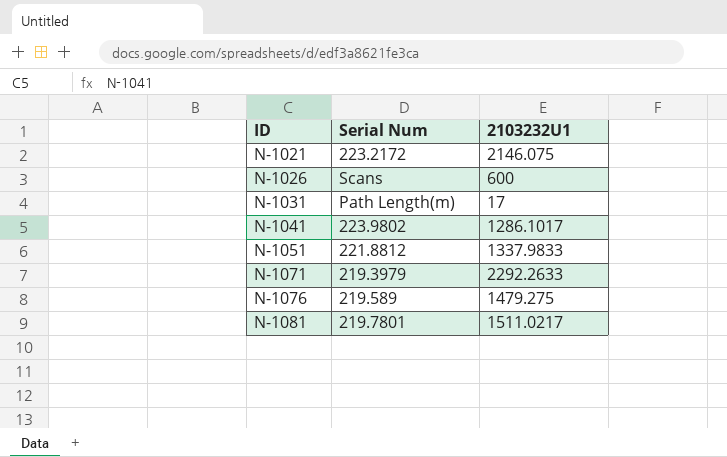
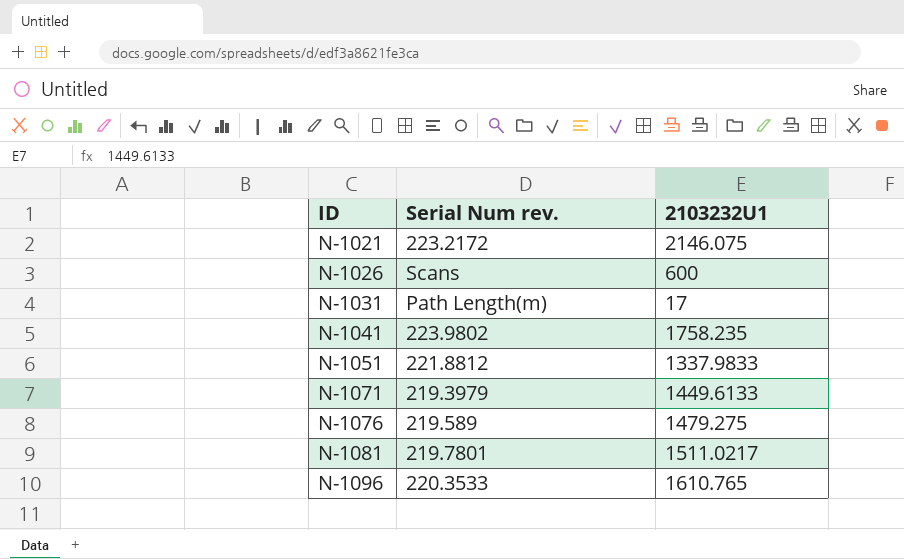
column name: Serial Num -> Serial Num rev.
N-1041 | 2103232U1: 1286.1017 -> 1758.235
N-1071 | 2103232U1: 2292.2633 -> 1449.6133
row N-1096: none -> 220.3533 | 1610.765

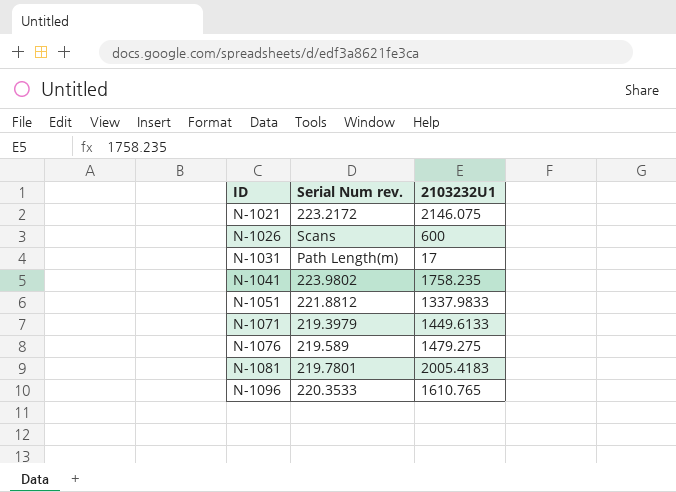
N-1081 | 2103232U1: 1511.0217 -> 2005.4183

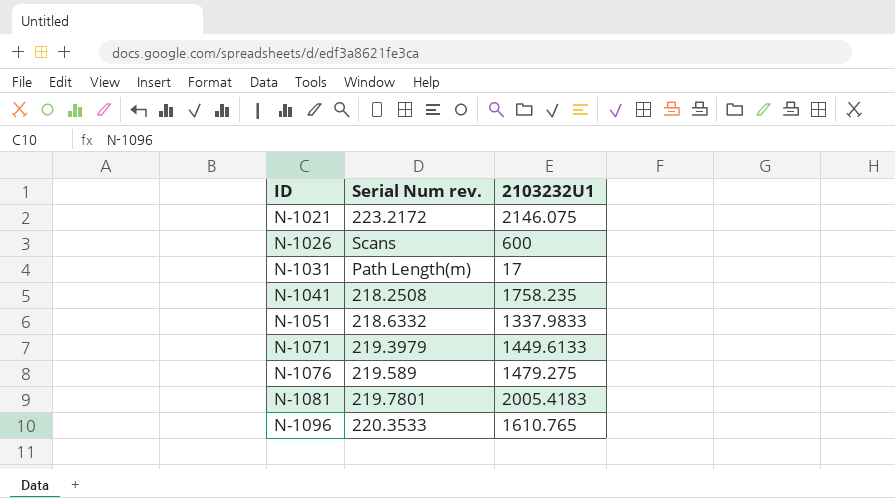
N-1041 | Serial Num rev.: 223.9802 -> 218.2508
N-1051 | Serial Num rev.: 221.8812 -> 218.6332

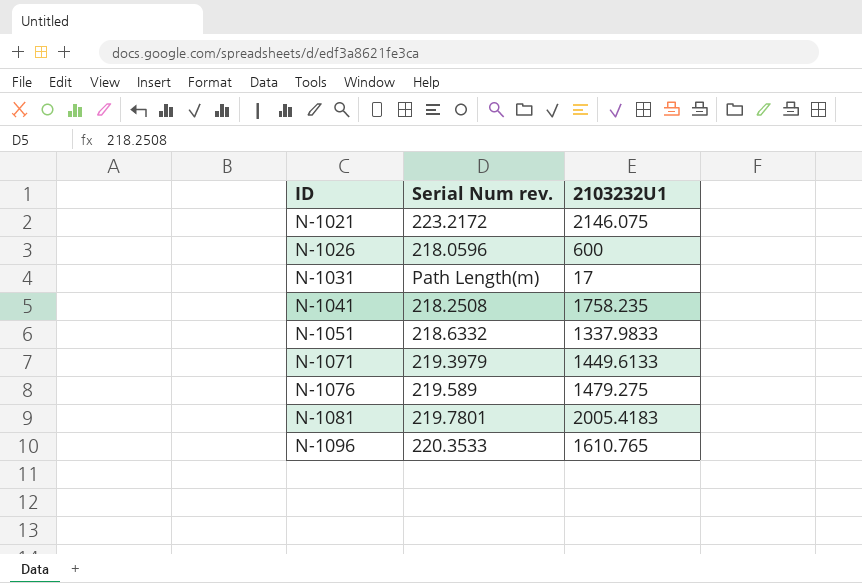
N-1026 | Serial Num rev.: Scans -> 218.0596

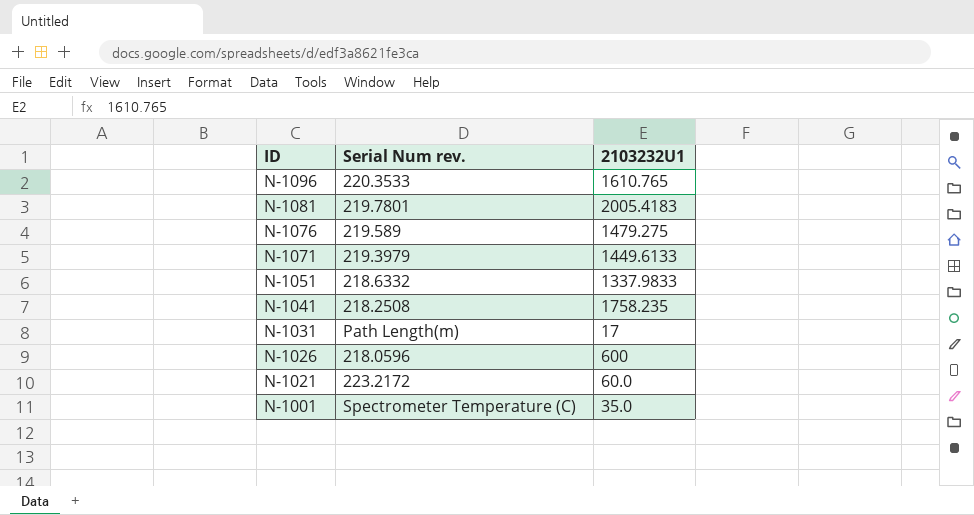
row order: ID ascending -> ID descending
N-1021 | 2103232U1: 2146.075 -> 60.0
row N-1001: none -> Spectrometer Temperature (C) | 35.0

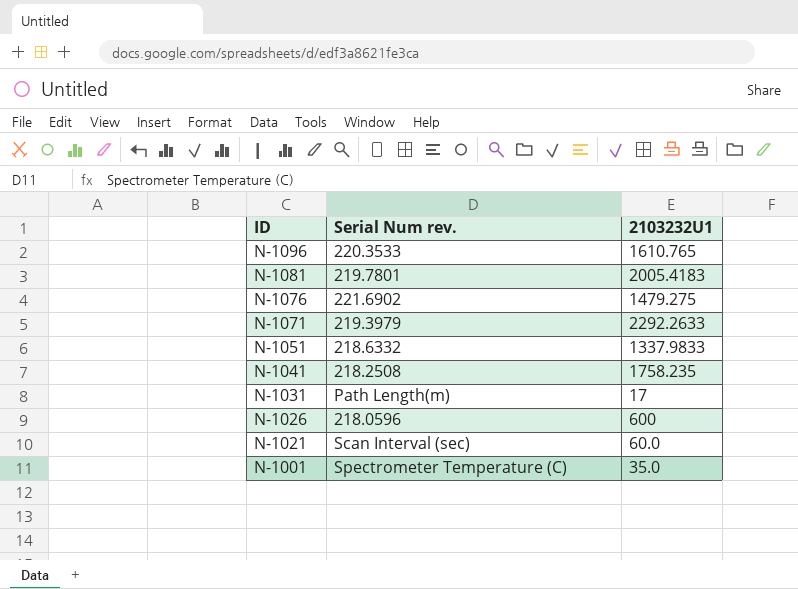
N-1076 | Serial Num rev.: 219.589 -> 221.6902
N-1071 | 2103232U1: 1449.6133 -> 2292.2633
N-1021 | Serial Num rev.: 223.2172 -> Scan Interval (sec)

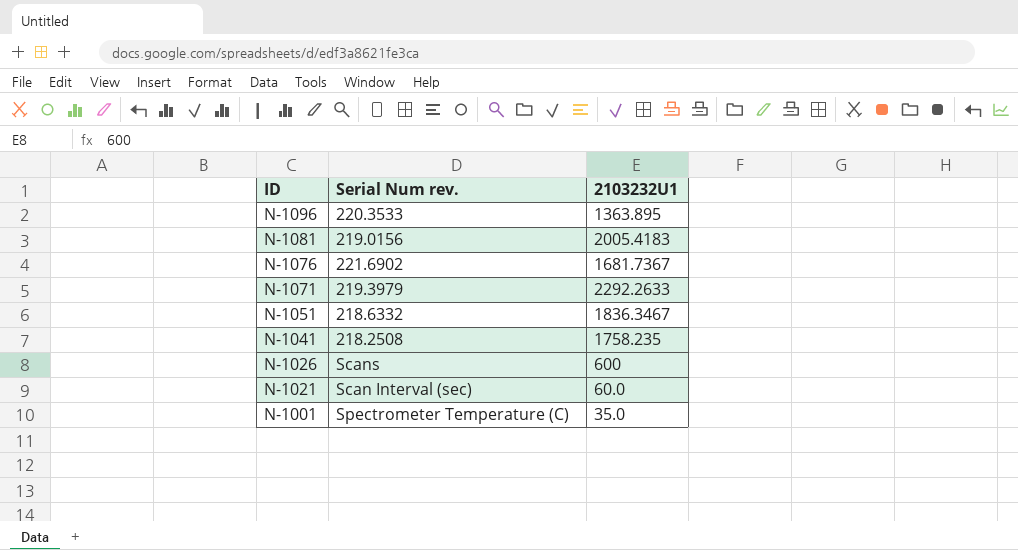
row N-1031: Path Length(m) | 17 -> none
N-1096 | 2103232U1: 1610.765 -> 1363.895
N-1081 | Serial Num rev.: 219.7801 -> 219.0156
N-1076 | 2103232U1: 1479.275 -> 1681.7367
N-1051 | 2103232U1: 1337.9833 -> 1836.3467
N-1026 | Serial Num rev.: 218.0596 -> Scans

